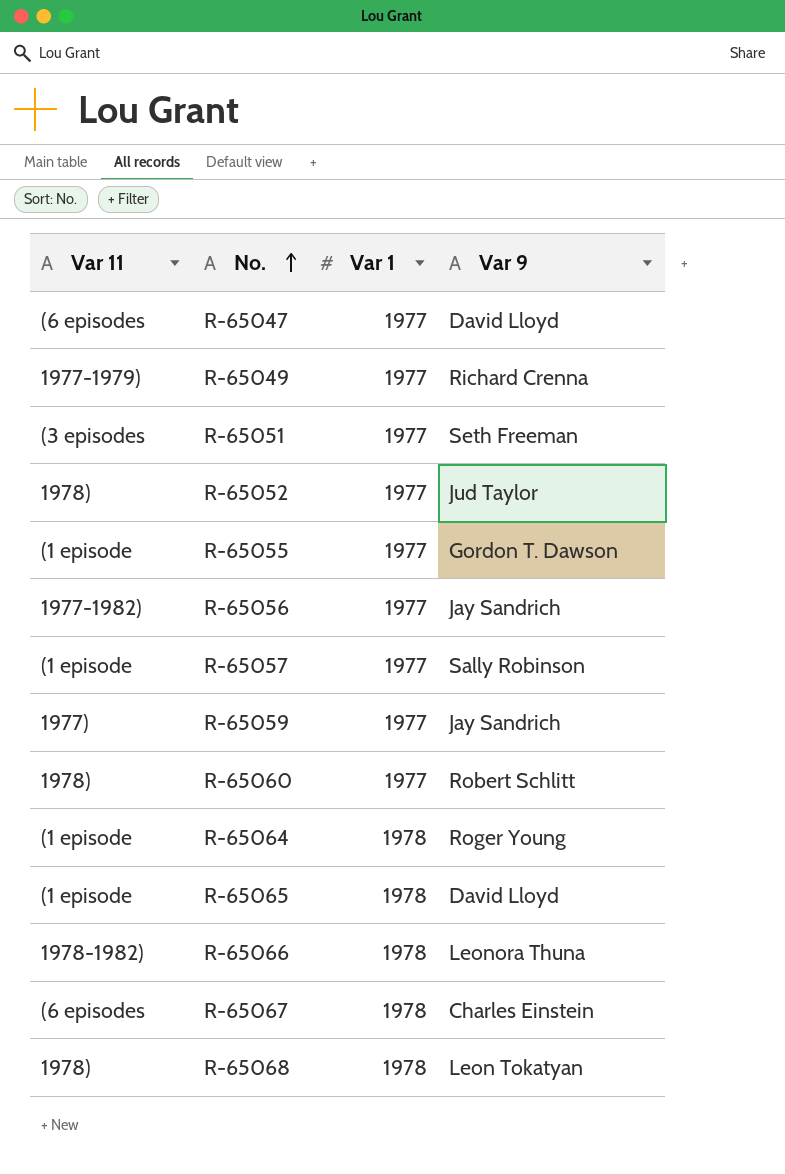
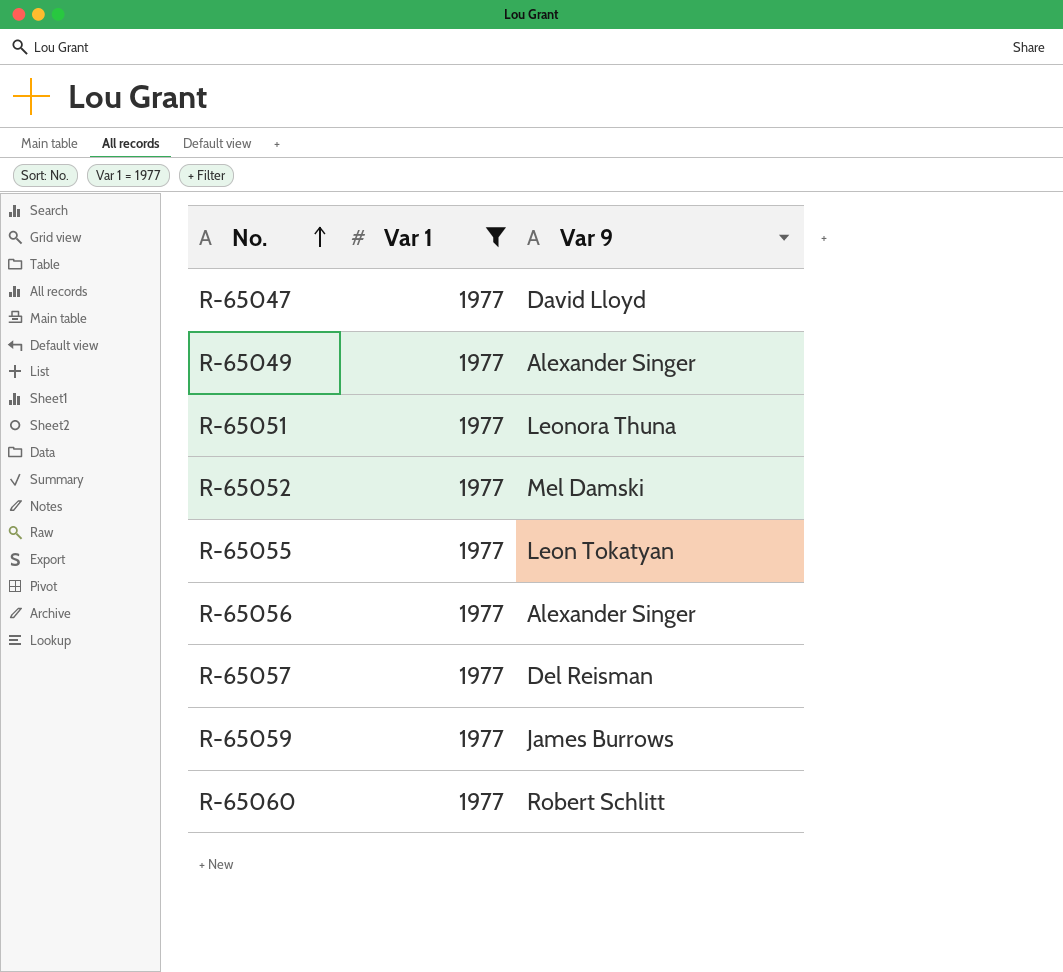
filter: none -> Var 1 = 1977
column Var 11 | position: 1 -> none
R-65049 | Var 9: Richard Crenna -> Alexander Singer
R-65051 | Var 9: Seth Freeman -> Leonora Thuna
R-65052 | Var 9: Jud Taylor -> Mel Damski
R-65055 | Var 9: Gordon T. Dawson -> Leon Tokatyan
R-65056 | Var 9: Jay Sandrich -> Alexander Singer
R-65057 | Var 9: Sally Robinson -> Del Reisman
R-65059 | Var 9: Jay Sandrich -> James Burrows

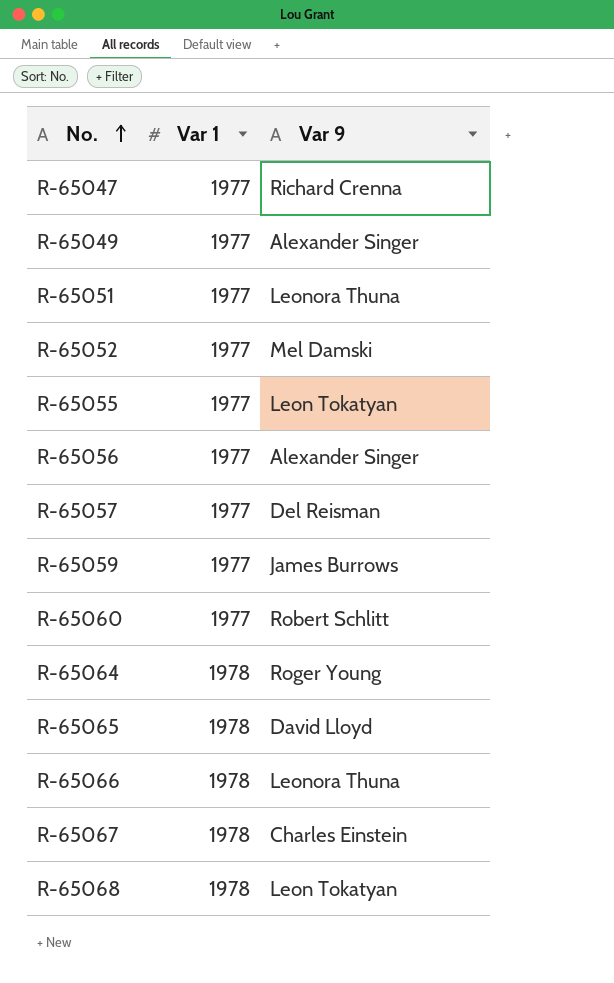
filter: Var 1 = 1977 -> none
R-65047 | Var 9: David Lloyd -> Richard Crenna

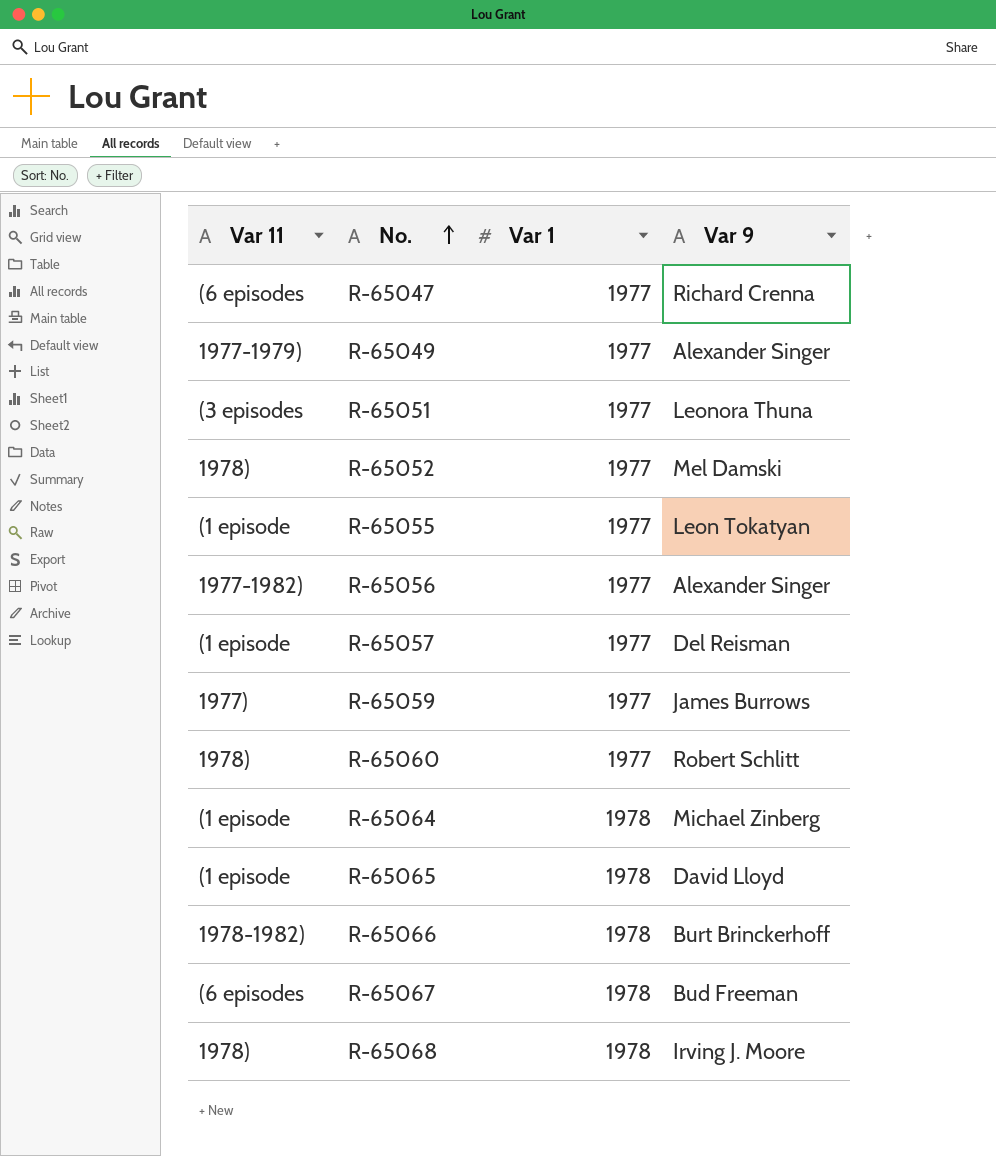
column Var 11 | position: none -> 1
R-65064 | Var 9: Roger Young -> Michael Zinberg
R-65066 | Var 9: Leonora Thuna -> Burt Brinckerhoff
R-65067 | Var 9: Charles Einstein -> Bud Freeman
R-65068 | Var 9: Leon Tokatyan -> Irving J. Moore

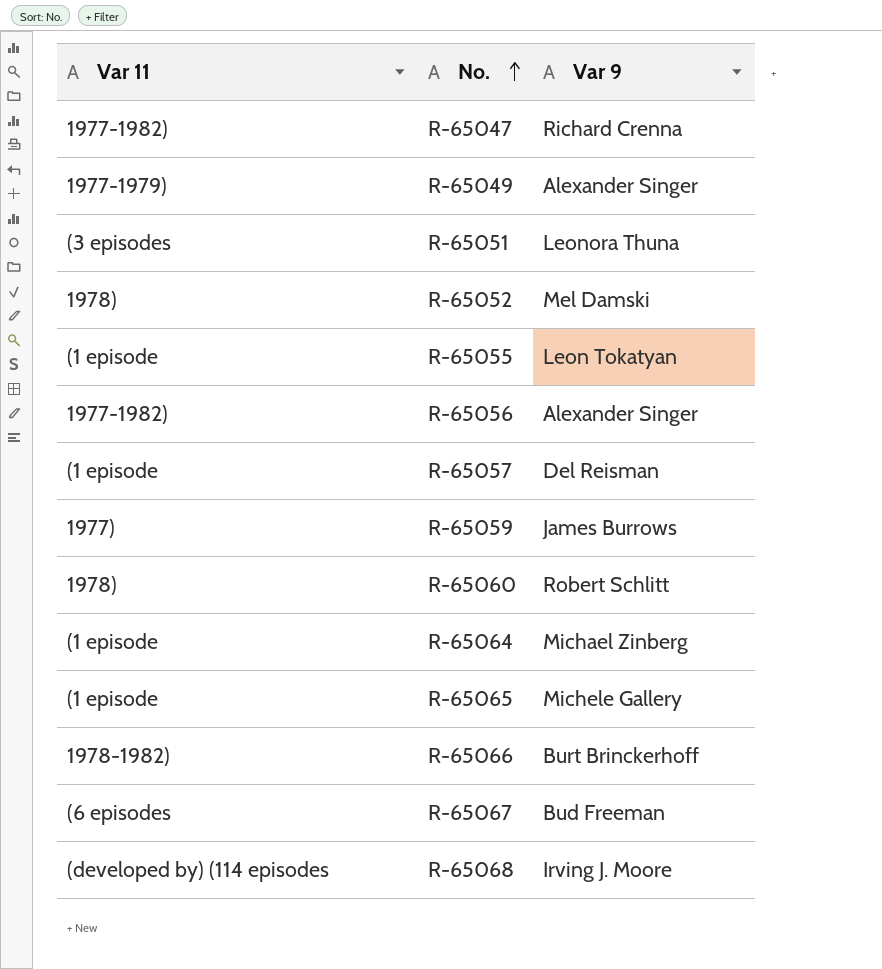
column Var 1 | position: 3 -> none
R-65047 | Var 11: (6 episodes -> 1977-1982)
R-65065 | Var 9: David Lloyd -> Michele Gallery
R-65068 | Var 11: 1978) -> (developed by) (114 episodes

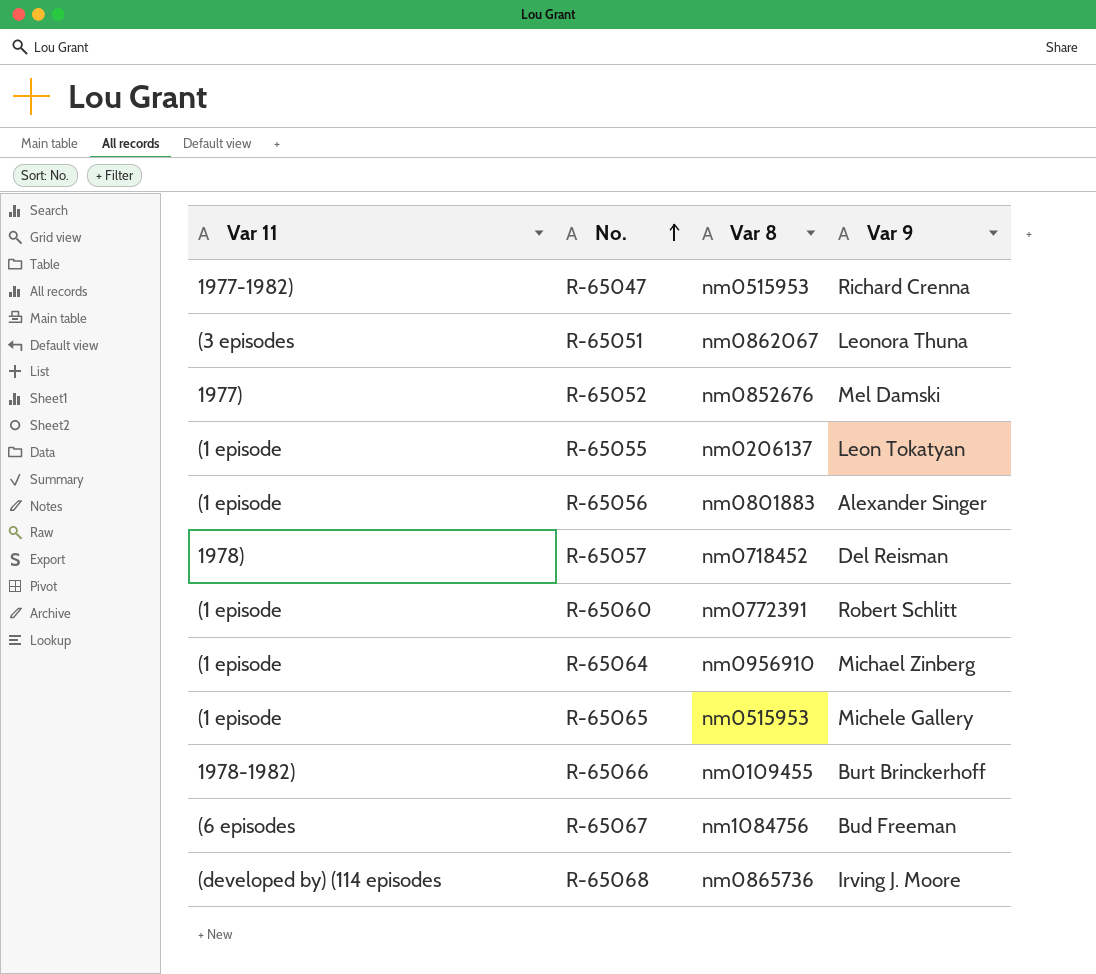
column Var 8 | position: none -> 3
row R-65049: 1977-1979) | Alexander Singer -> none
row R-65059: 1977) | James Burrows -> none
R-65052 | Var 11: 1978) -> 1977)
R-65056 | Var 11: 1977-1982) -> (1 episode
R-65057 | Var 11: (1 episode -> 1978)
R-65060 | Var 11: 1978) -> (1 episode

